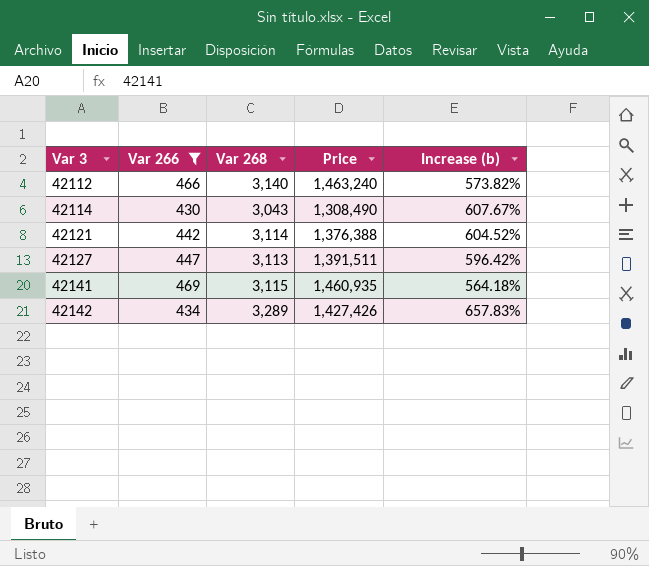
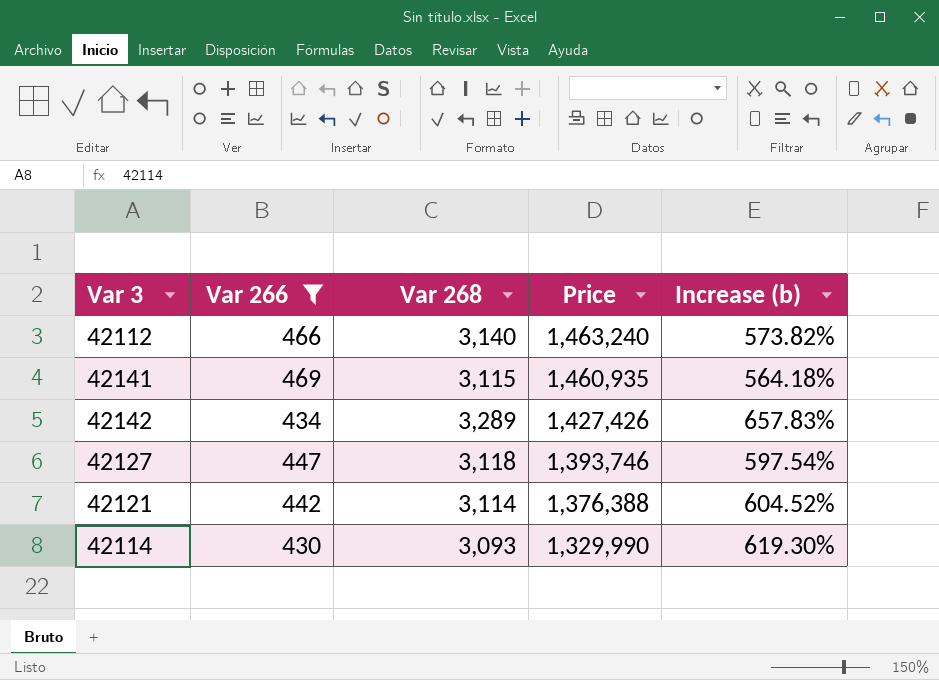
row order: Var 3 ascending -> Price descending
42127 | Var 268: 3,113 -> 3,118
42127 | Price: 1,391,511 -> 1,393,746
42127 | Increase (b): 596.42% -> 597.54%
42114 | Var 268: 3,043 -> 3,093
42114 | Price: 1,308,490 -> 1,329,990
42114 | Increase (b): 607.67% -> 619.30%

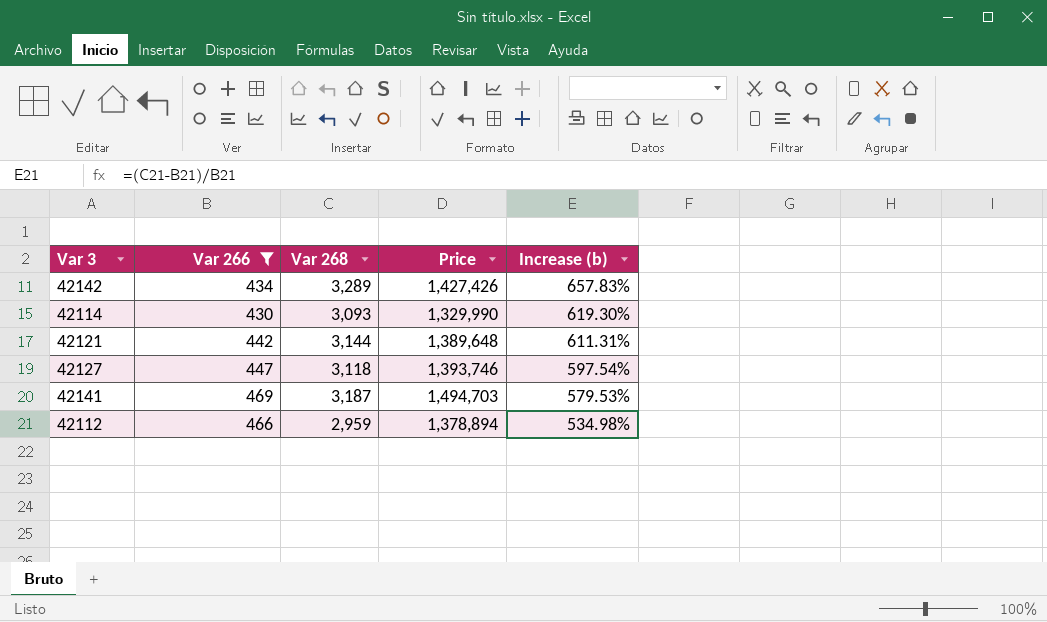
row order: Price descending -> Increase (b) descending
42121 | Var 268: 3,114 -> 3,144
42121 | Price: 1,376,388 -> 1,389,648
42121 | Increase (b): 604.52% -> 611.31%
42141 | Var 268: 3,115 -> 3,187
42141 | Price: 1,460,935 -> 1,494,703
42141 | Increase (b): 564.18% -> 579.53%
42112 | Var 268: 3,140 -> 2,959
42112 | Price: 1,463,240 -> 1,378,894
42112 | Increase (b): 573.82% -> 534.98%

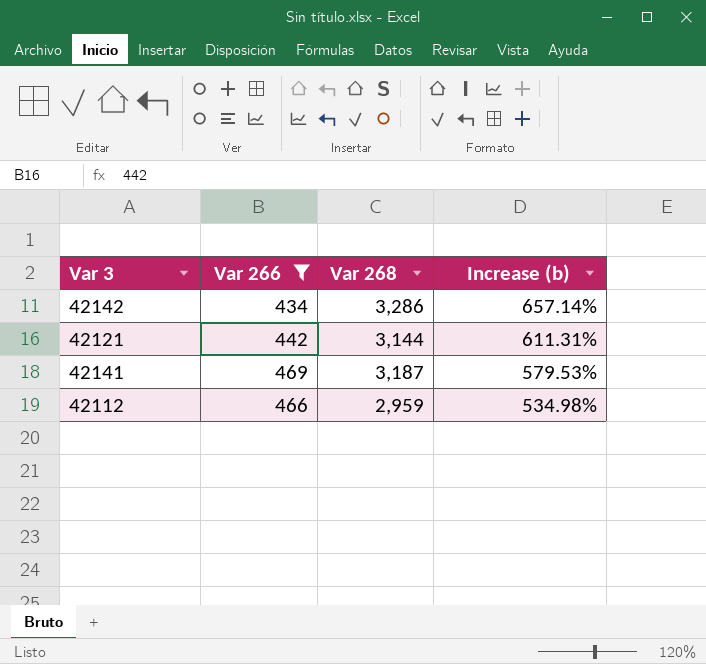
column Price | formula: [Var 266] * [Var 268] -> none
row 42114: 430 | 3,093 | 1,329,990 | 619.30% -> none
row 42127: 447 | 3,118 | 1,393,746 | 597.54% -> none
42142 | Var 268: 3,289 -> 3,286
42142 | Increase (b): 657.83% -> 657.14%

